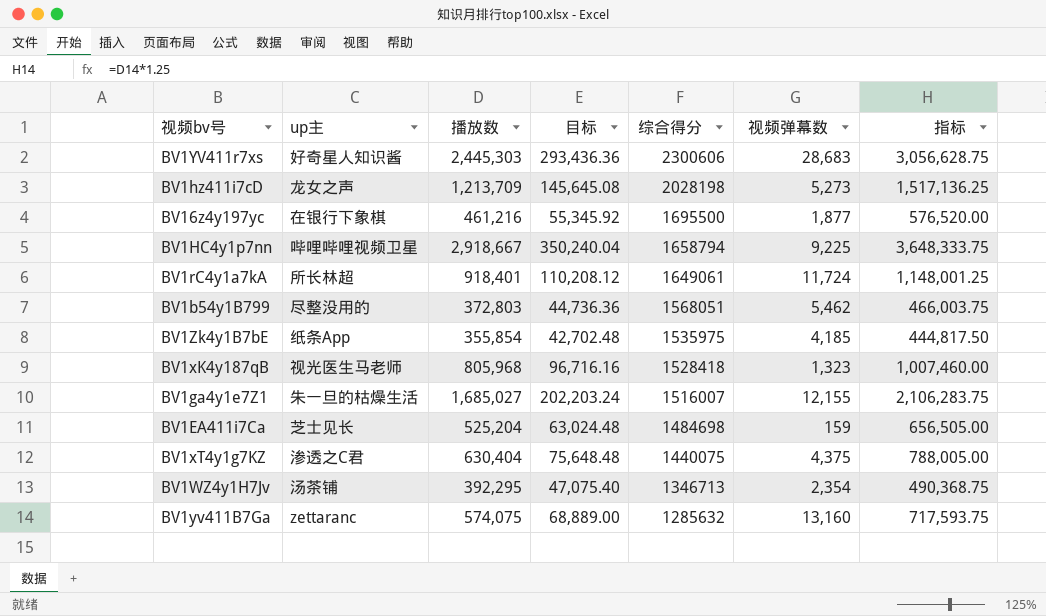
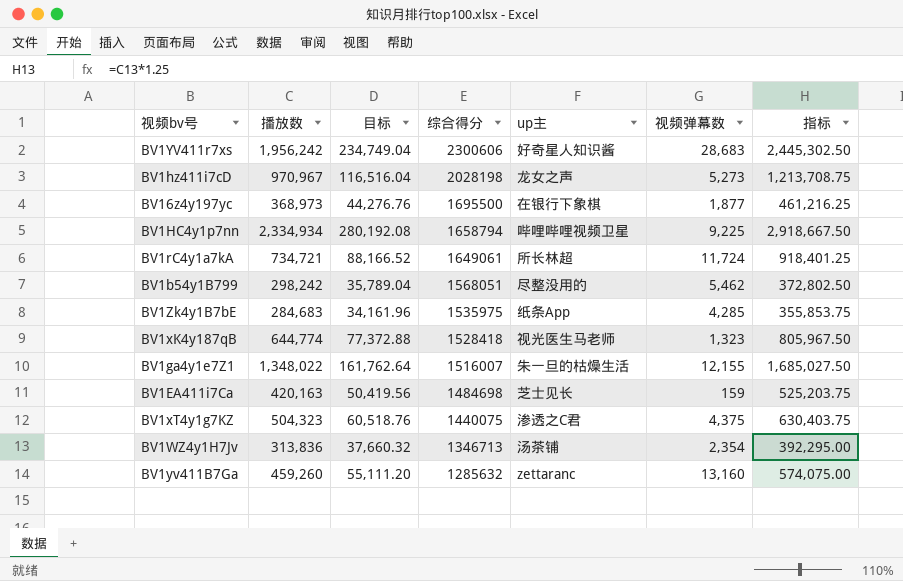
column up主 | position: 2 -> 5
BV1YV411r7xs | 播放数: 2,445,303 -> 1,956,242
BV1YV411r7xs | 目标: 293,436.36 -> 234,749.04
BV1YV411r7xs | 指标: 3,056,628.75 -> 2,445,302.50
BV1hz411i7cD | 播放数: 1,213,709 -> 970,967
BV1hz411i7cD | 目标: 145,645.08 -> 116,516.04
BV1hz411i7cD | 指标: 1,517,136.25 -> 1,213,708.75
BV16z4y197yc | 播放数: 461,216 -> 368,973
BV16z4y197yc | 目标: 55,345.92 -> 44,276.76
BV16z4y197yc | 指标: 576,520.00 -> 461,216.25
BV1HC4y1p7nn | 播放数: 2,918,667 -> 2,334,934
BV1HC4y1p7nn | 目标: 350,240.04 -> 280,192.08
BV1HC4y1p7nn | 指标: 3,648,333.75 -> 2,918,667.50
BV1rC4y1a7kA | 播放数: 918,401 -> 734,721
BV1rC4y1a7kA | 目标: 110,208.12 -> 88,166.52
BV1rC4y1a7kA | 指标: 1,148,001.25 -> 918,401.25
BV1b54y1B799 | 播放数: 372,803 -> 298,242
BV1b54y1B799 | 目标: 44,736.36 -> 35,789.04
BV1b54y1B799 | 指标: 466,003.75 -> 372,802.50
BV1Zk4y1B7bE | 播放数: 355,854 -> 284,683
BV1Zk4y1B7bE | 目标: 42,702.48 -> 34,161.96
BV1Zk4y1B7bE | 视频弹幕数: 4,185 -> 4,285
BV1Zk4y1B7bE | 指标: 444,817.50 -> 355,853.75
BV1xK4y187qB | 播放数: 805,968 -> 644,774
BV1xK4y187qB | 目标: 96,716.16 -> 77,372.88
BV1xK4y187qB | 指标: 1,007,460.00 -> 805,967.50
BV1ga4y1e7Z1 | 播放数: 1,685,027 -> 1,348,022
BV1ga4y1e7Z1 | 目标: 202,203.24 -> 161,762.64
BV1ga4y1e7Z1 | 指标: 2,106,283.75 -> 1,685,027.50
BV1EA411i7Ca | 播放数: 525,204 -> 420,163
BV1EA411i7Ca | 目标: 63,024.48 -> 50,419.56
BV1EA411i7Ca | 指标: 656,505.00 -> 525,203.75
BV1xT4y1g7KZ | 播放数: 630,404 -> 504,323
BV1xT4y1g7KZ | 目标: 75,648.48 -> 60,518.76
BV1xT4y1g7KZ | 指标: 788,005.00 -> 630,403.75
BV1WZ4y1H7Jv | 播放数: 392,295 -> 313,836
BV1WZ4y1H7Jv | 目标: 47,075.40 -> 37,660.32
BV1WZ4y1H7Jv | 指标: 490,368.75 -> 392,295.00
BV1yv411B7Ga | 播放数: 574,075 -> 459,260
BV1yv411B7Ga | 目标: 68,889.00 -> 55,111.20
BV1yv411B7Ga | 指标: 717,593.75 -> 574,075.00

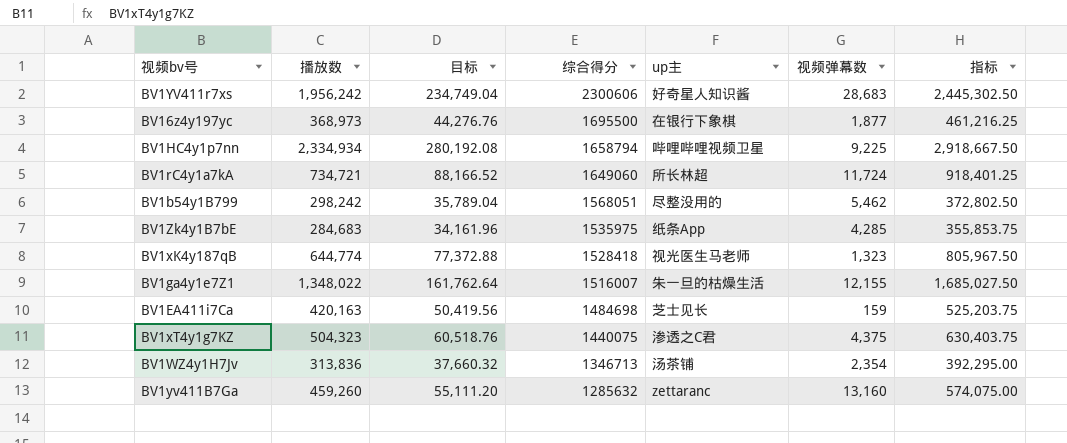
row BV1hz411i7cD: 970,967 | 116,516.04 | 2028198 | 龙女之声 | 5,273 | 1,213,708.75 -> none
BV1rC4y1a7kA | 综合得分: 1649061 -> 1649060

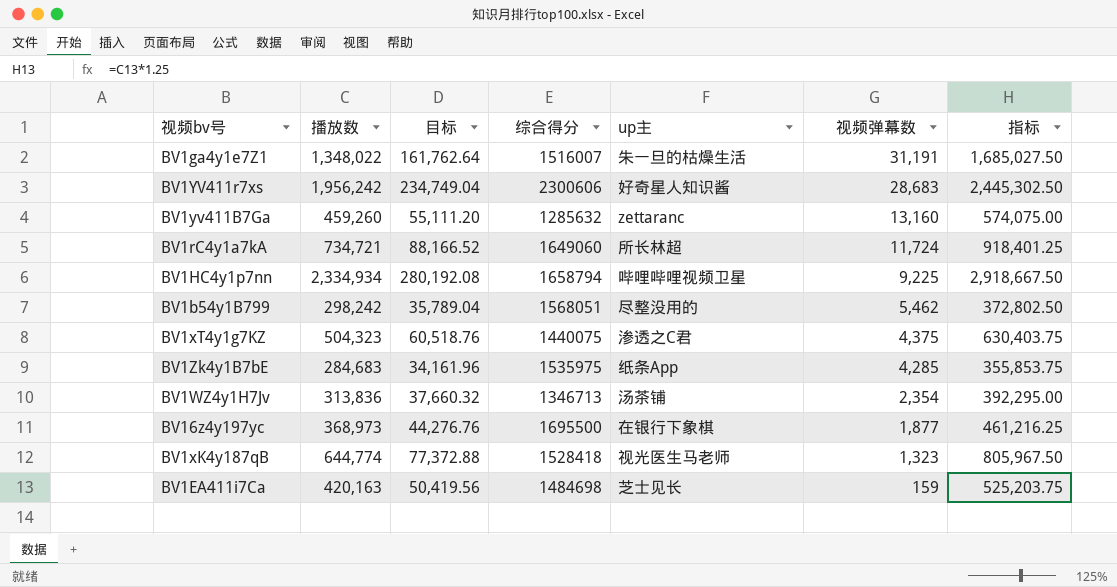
row order: 综合得分 descending -> 视频弹幕数 descending
BV1ga4y1e7Z1 | 视频弹幕数: 12,155 -> 31,191

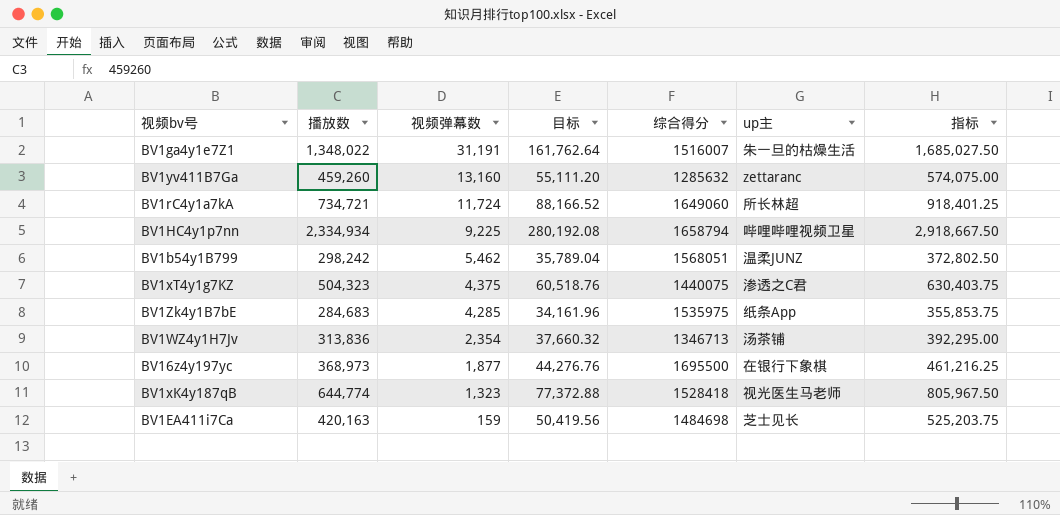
column 视频弹幕数 | position: 6 -> 3
row BV1YV411r7xs: 1,956,242 | 234,749.04 | 2300606 | 好奇星人知识酱 | 28,683 | 2,445,302.50 -> none
BV1b54y1B799 | up主: 尽整没用的 -> 温柔JUNZ

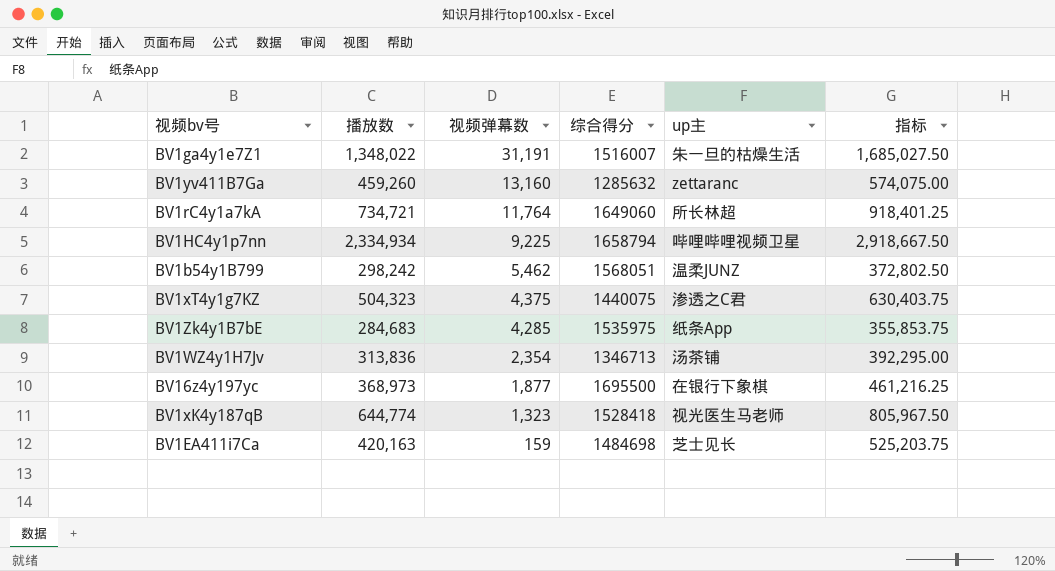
column 目标 | formula: [播放数] * 0.12 -> none
BV1rC4y1a7kA | 视频弹幕数: 11,724 -> 11,764

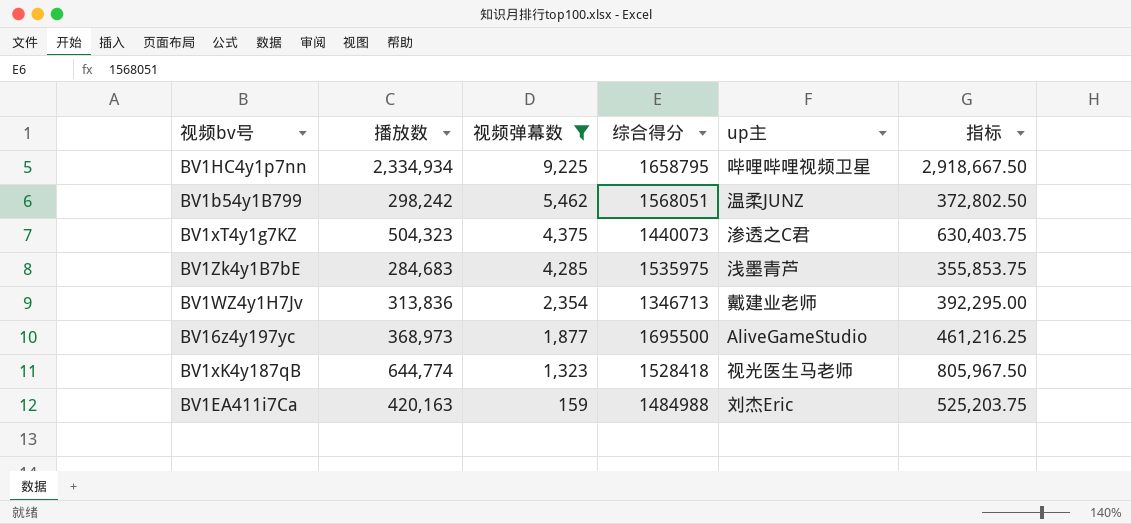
filter: none -> 视频弹幕数 <= 9,225
BV1HC4y1p7nn | 综合得分: 1658794 -> 1658795
BV1xT4y1g7KZ | 综合得分: 1440075 -> 1440073
BV1Zk4y1B7bE | up主: 纸条App -> 浅墨青芦
BV1WZ4y1H7Jv | up主: 汤茶铺 -> 戴建业老师
BV16z4y197yc | up主: 在银行下象棋 -> AliveGameStudio
BV1EA411i7Ca | 综合得分: 1484698 -> 1484988
BV1EA411i7Ca | up主: 芝士见长 -> 刘杰Eric

